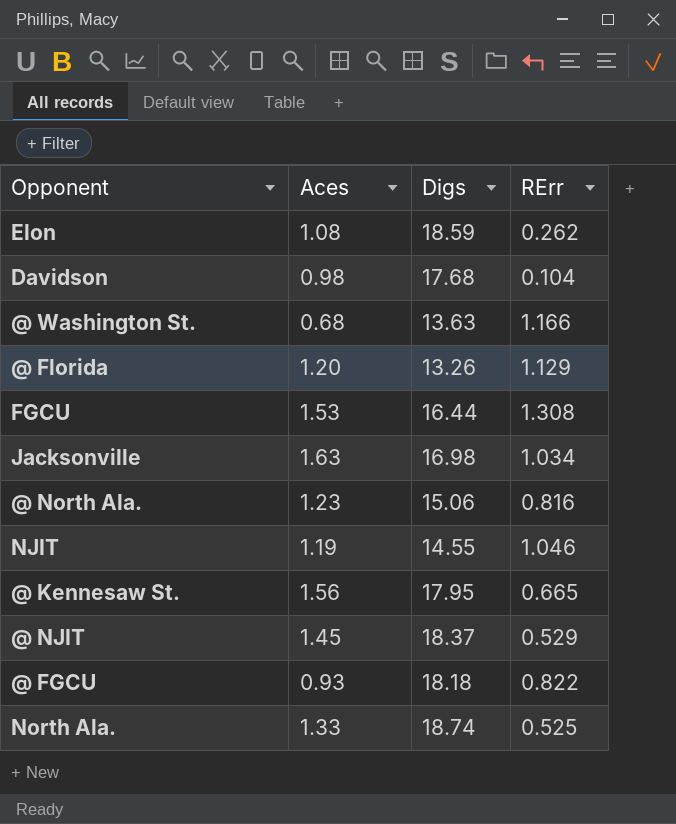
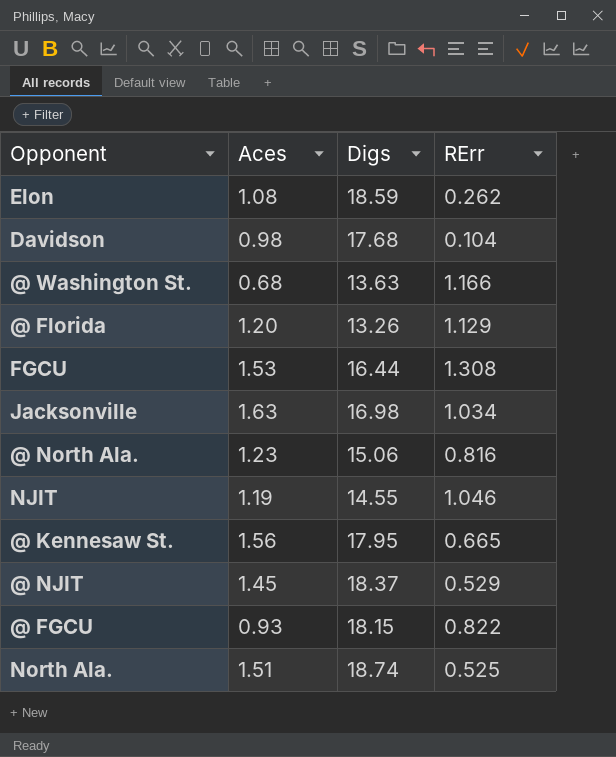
@ FGCU | Digs: 18.18 -> 18.15
North Ala. | Aces: 1.33 -> 1.51

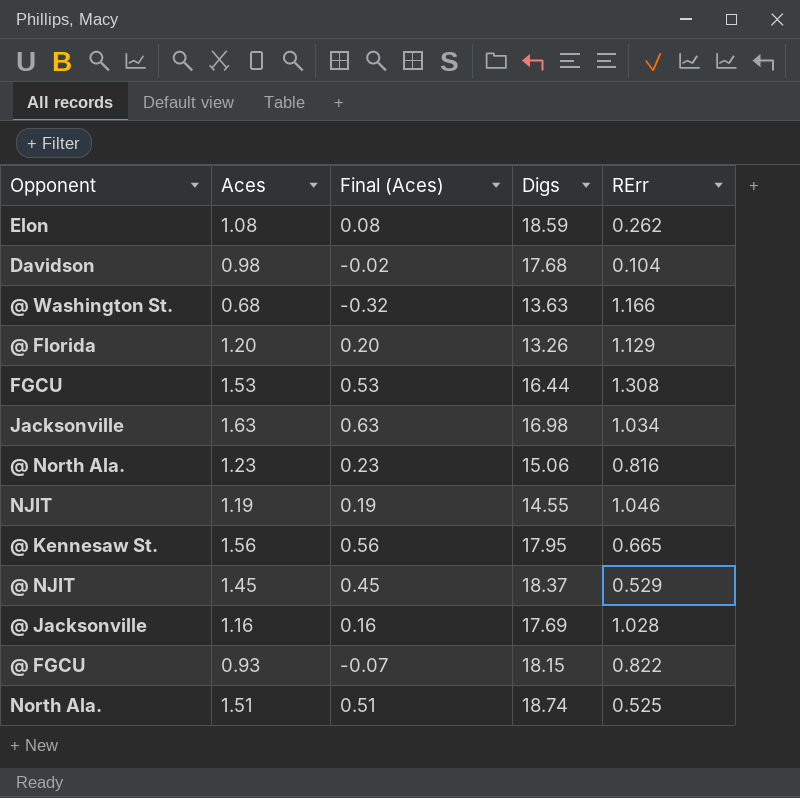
column Final (Aces) | formula: none -> [Aces] - 1
row @ Jacksonville: none -> 1.16 | 0.16 | 17.69 | 1.028

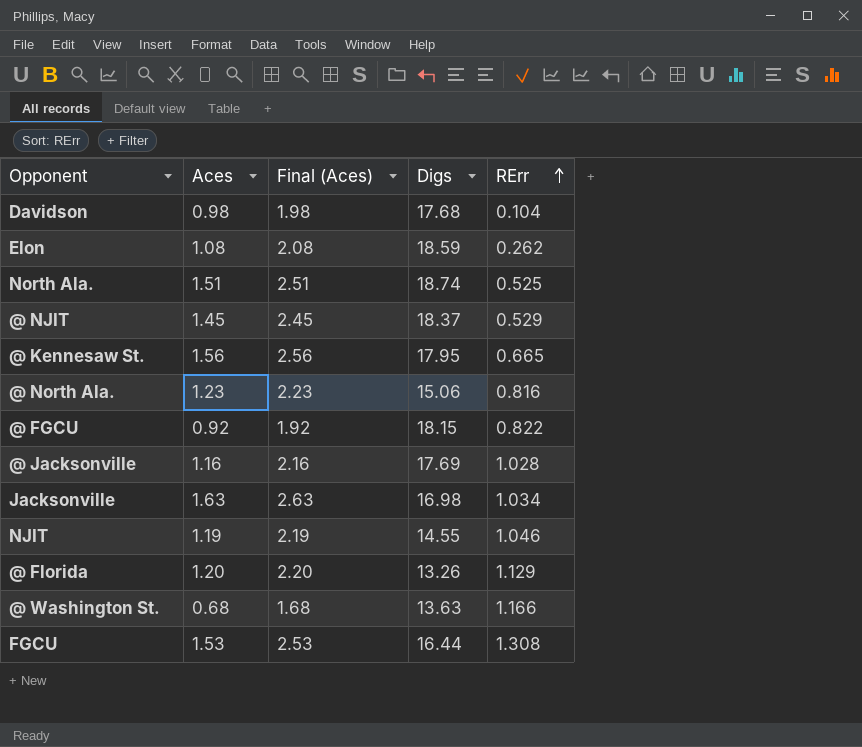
row order: none -> RErr ascending
column Final (Aces) | formula: [Aces] - 1 -> [Aces] + 1
@ FGCU | Aces: 0.93 -> 0.92

